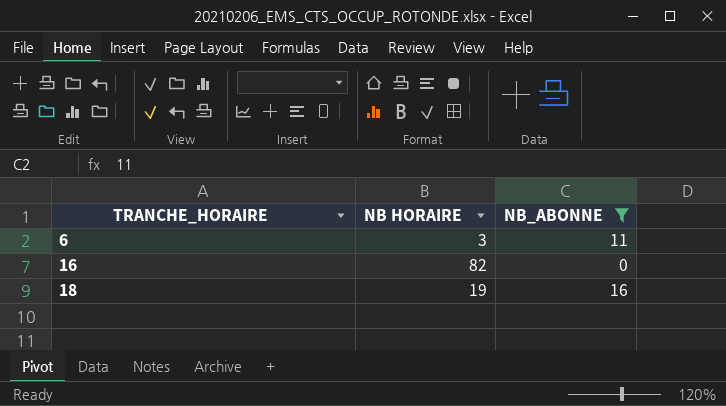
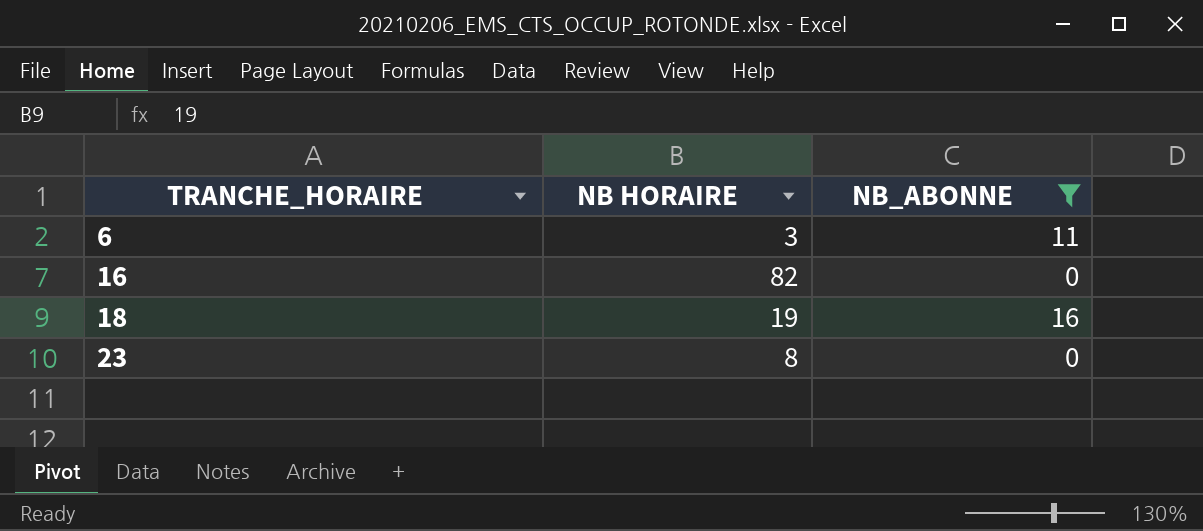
row 23: none -> 8 | 0

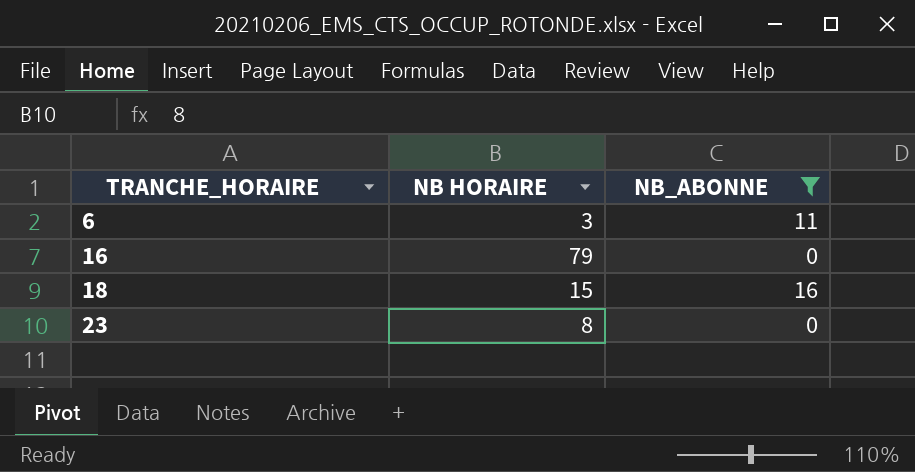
16 | NB HORAIRE: 82 -> 79
18 | NB HORAIRE: 19 -> 15

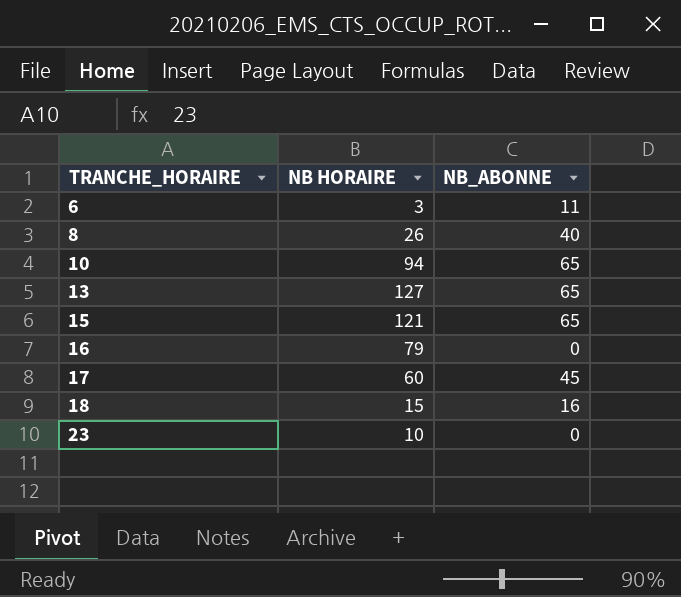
filter: NB_ABONNE <= 16 -> none
23 | NB HORAIRE: 8 -> 10

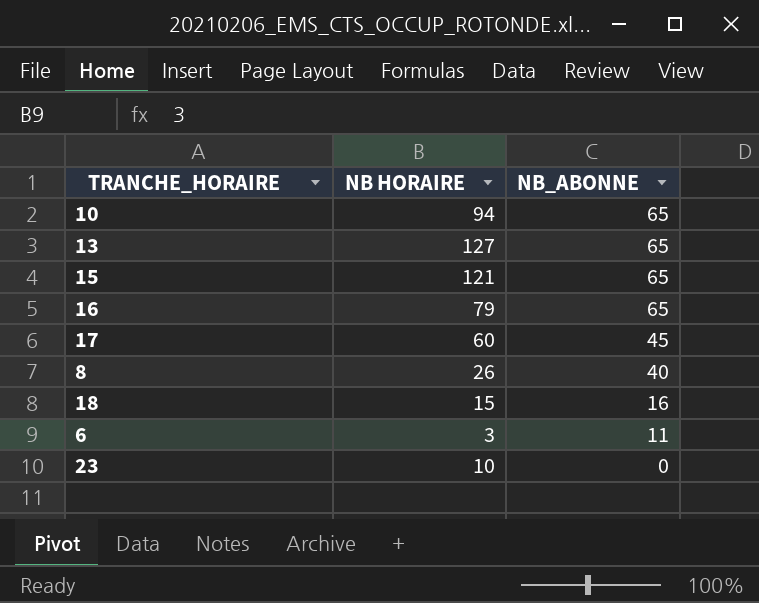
row order: TRANCHE_HORAIRE ascending -> NB_ABONNE descending
16 | NB_ABONNE: 0 -> 65

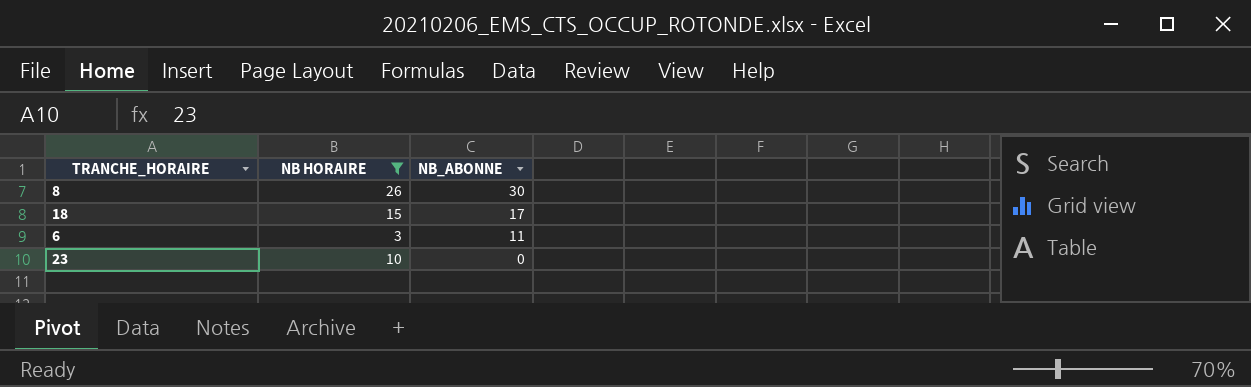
filter: none -> NB HORAIRE <= 26
8 | NB_ABONNE: 40 -> 30
18 | NB_ABONNE: 16 -> 17

